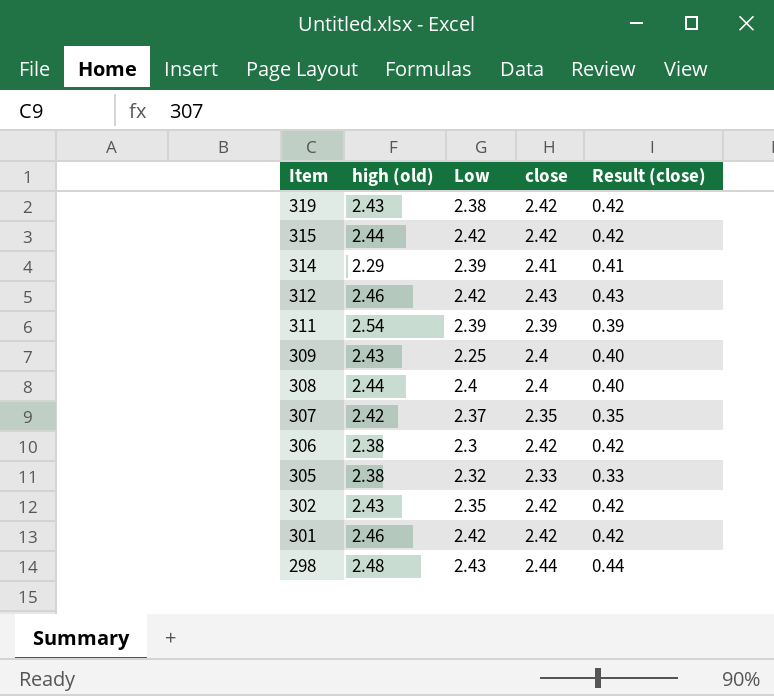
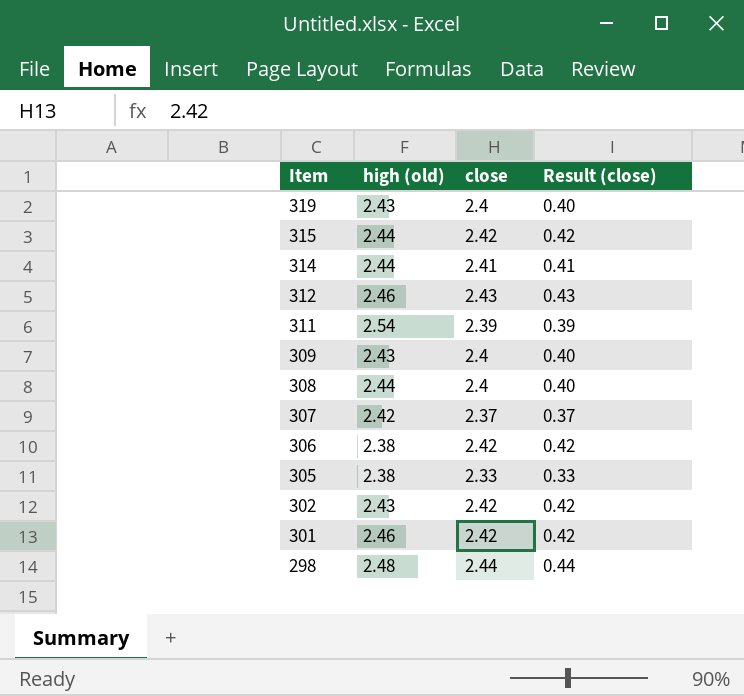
column Low | position: 3 -> none
319 | close: 2.42 -> 2.4
319 | Result (close): 0.42 -> 0.40
314 | high (old): 2.29 -> 2.44
307 | close: 2.35 -> 2.37
307 | Result (close): 0.35 -> 0.37

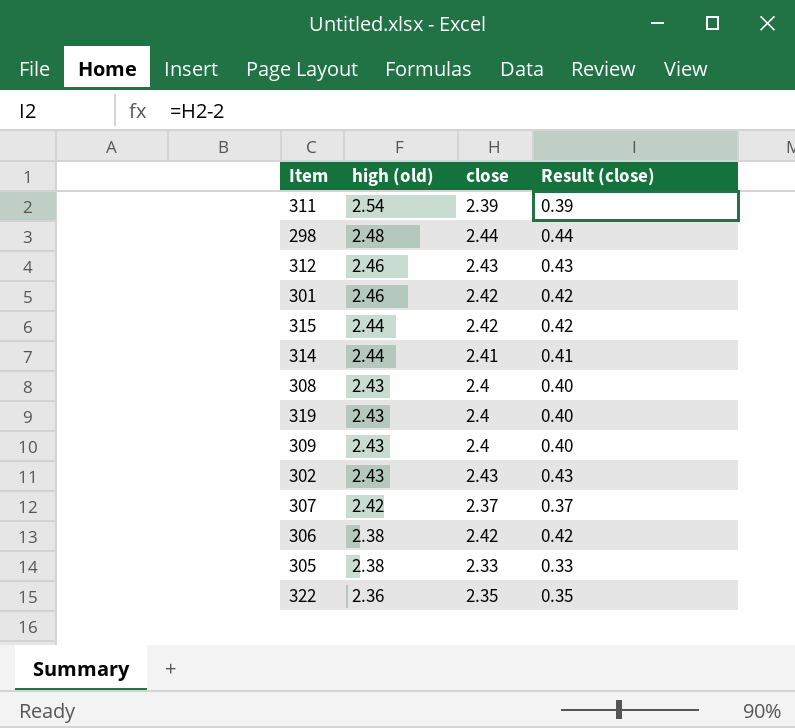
row order: Item descending -> high (old) descending
308 | high (old): 2.44 -> 2.43
302 | close: 2.42 -> 2.43
302 | Result (close): 0.42 -> 0.43
row 322: none -> 2.36 | 2.35 | 0.35

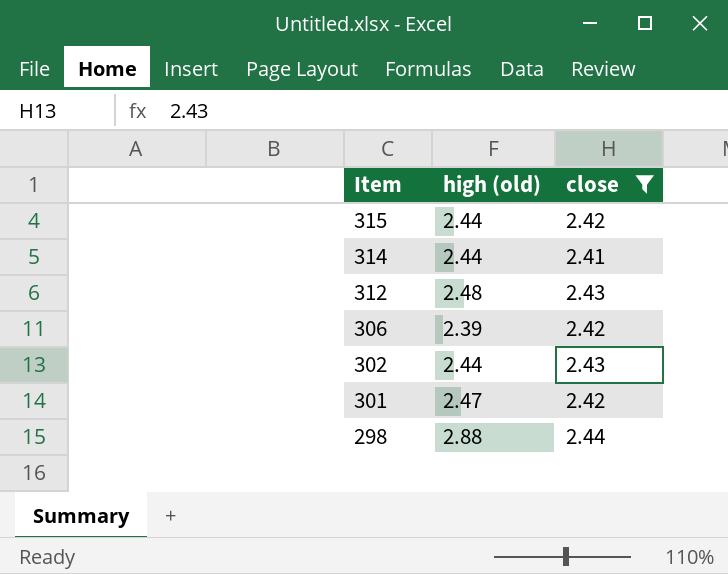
filter: none -> close >= 2.41
row order: high (old) descending -> Item descending
column Result (close) | formula: [close] - 2 -> none
312 | high (old): 2.46 -> 2.48
306 | high (old): 2.38 -> 2.39
302 | high (old): 2.43 -> 2.44
301 | high (old): 2.46 -> 2.47
298 | high (old): 2.48 -> 2.88

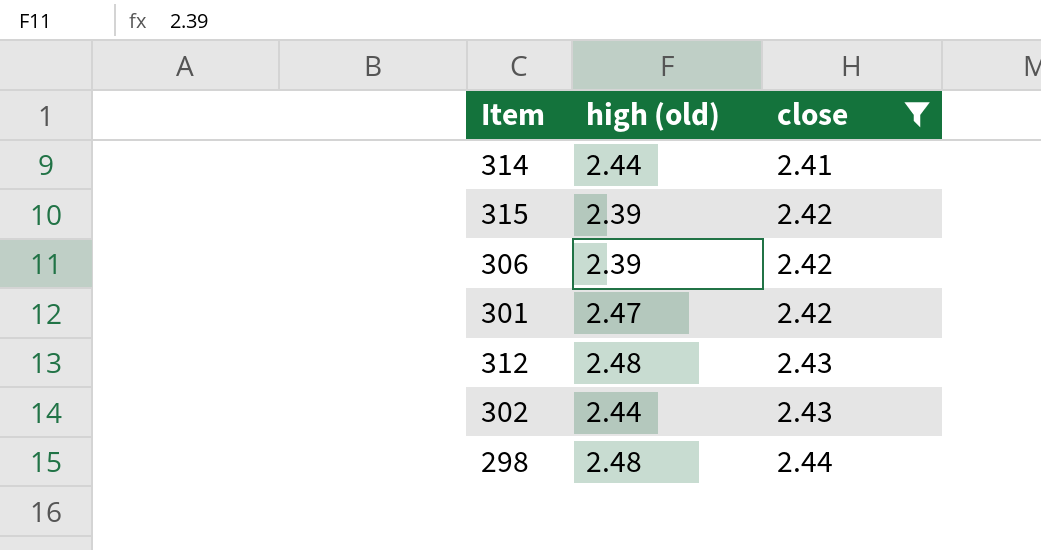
row order: Item descending -> close ascending
315 | high (old): 2.44 -> 2.39
298 | high (old): 2.88 -> 2.48

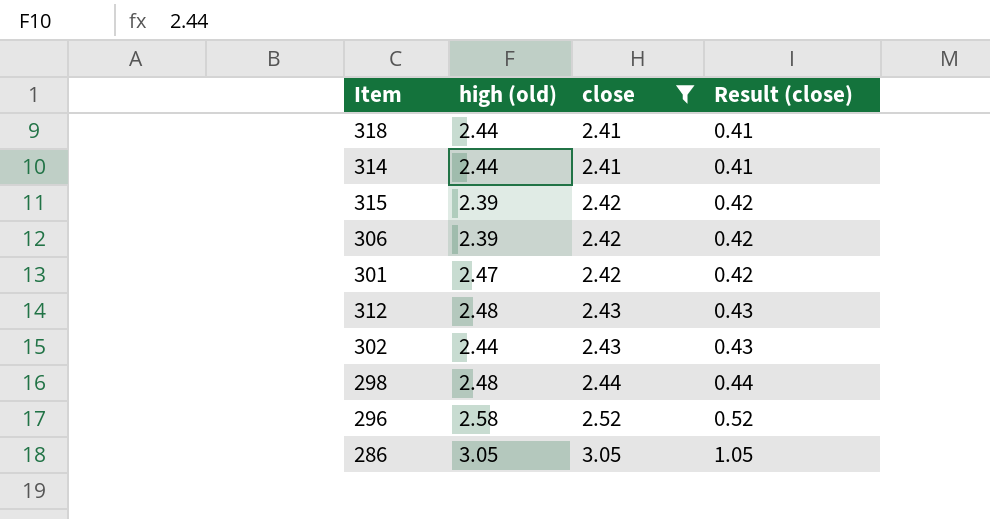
column Result (close) | formula: none -> [close] - 2
row 318: none -> 2.44 | 2.41 | 0.41
row 296: none -> 2.58 | 2.52 | 0.52
row 286: none -> 3.05 | 3.05 | 1.05

